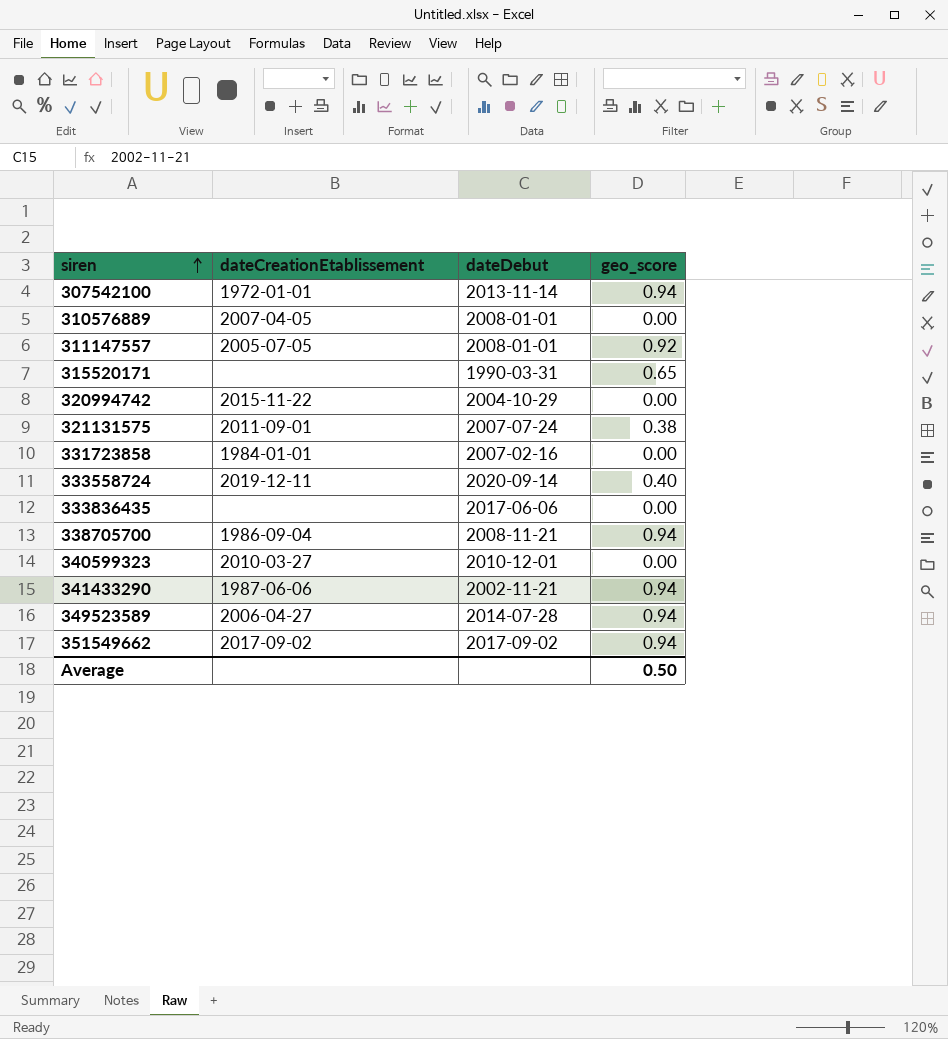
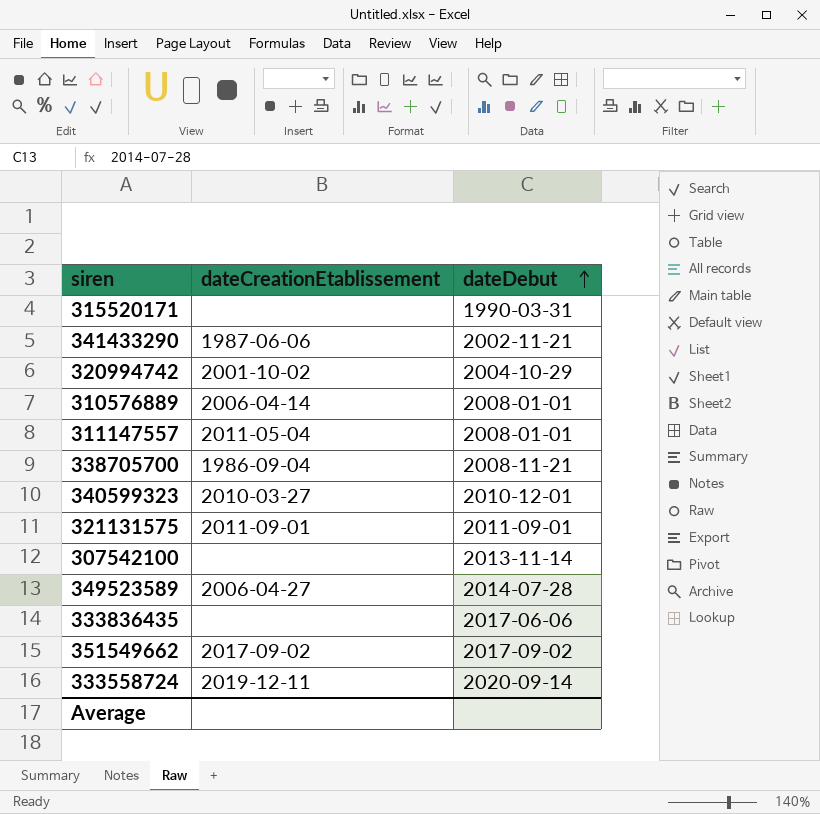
row order: siren ascending -> dateDebut ascending
column geo_score | position: 4 -> none
row 331723858: 1984-01-01 | 2007-02-16 | 0.00 -> none
320994742 | dateCreationEtablissement: 2015-11-22 -> 2001-10-02
310576889 | dateCreationEtablissement: 2007-04-05 -> 2006-04-14
311147557 | dateCreationEtablissement: 2005-07-05 -> 2011-05-04
321131575 | dateDebut: 2007-07-24 -> 2011-09-01
307542100 | dateCreationEtablissement: 1972-01-01 -> none

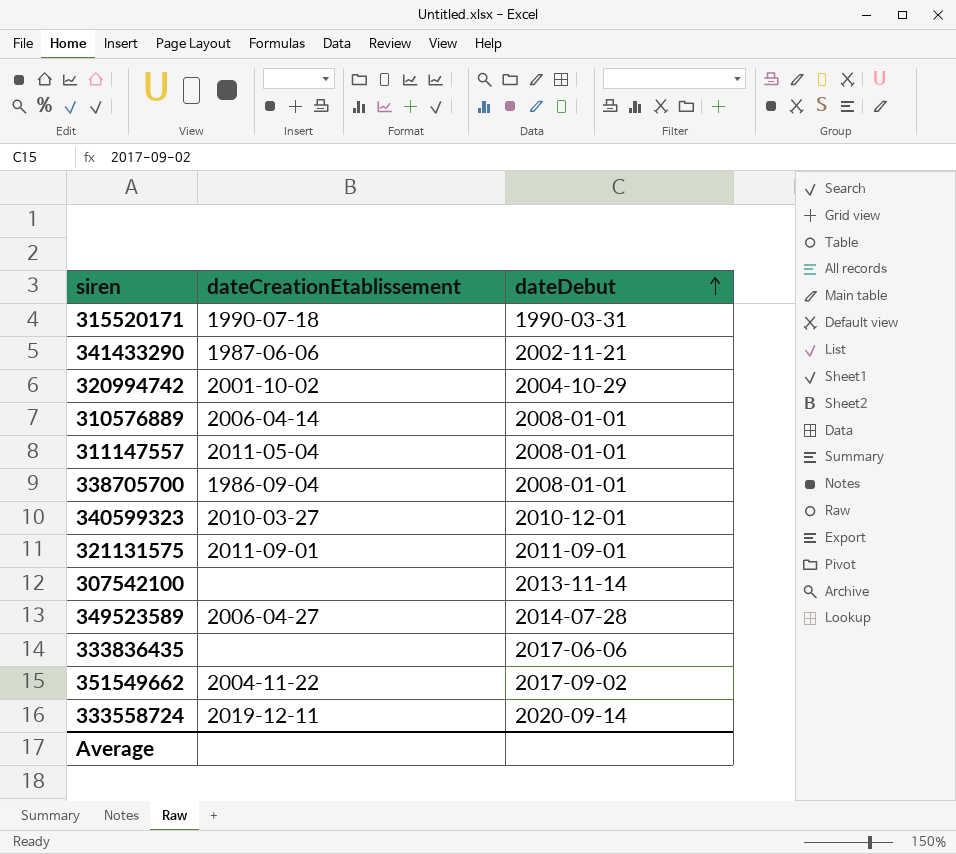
315520171 | dateCreationEtablissement: none -> 1990-07-18
338705700 | dateDebut: 2008-11-21 -> 2008-01-01
351549662 | dateCreationEtablissement: 2017-09-02 -> 2004-11-22

